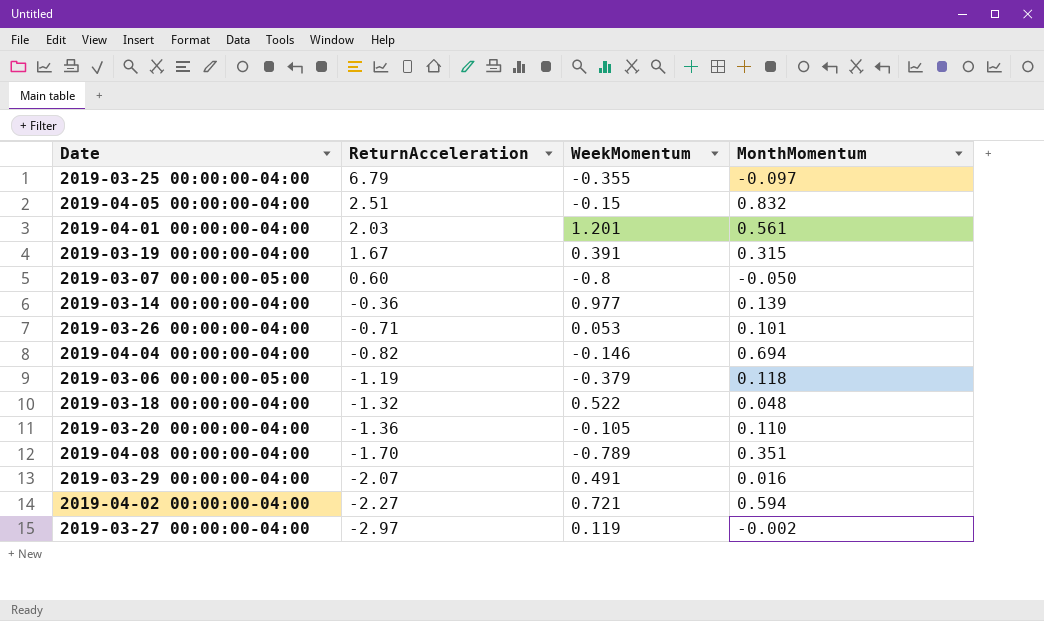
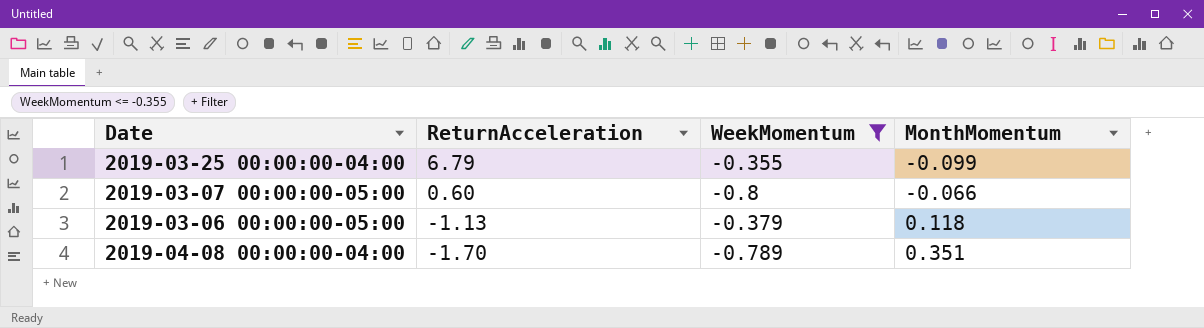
filter: none -> WeekMomentum <= -0.355
2019-03-25 00:00:00-04:00 | MonthMomentum: -0.097 -> -0.099
2019-03-07 00:00:00-05:00 | MonthMomentum: -0.050 -> -0.066
2019-03-06 00:00:00-05:00 | ReturnAcceleration: -1.19 -> -1.13

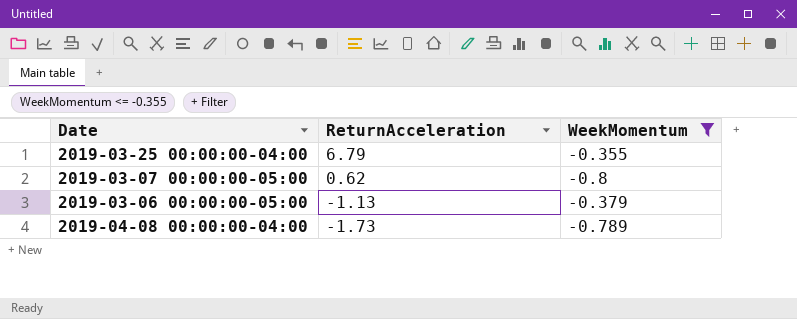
column MonthMomentum | position: 4 -> none
2019-03-07 00:00:00-05:00 | ReturnAcceleration: 0.60 -> 0.62
2019-04-08 00:00:00-04:00 | ReturnAcceleration: -1.70 -> -1.73

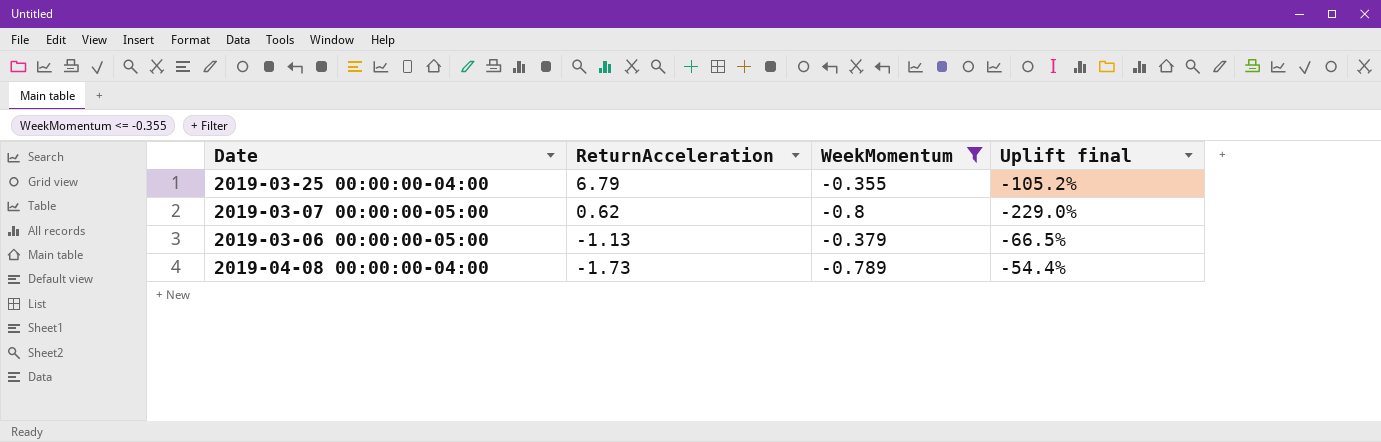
column Uplift final | formula: none -> ([WeekMomentum] - [ReturnAcceleration]) / [ReturnAcceleration]

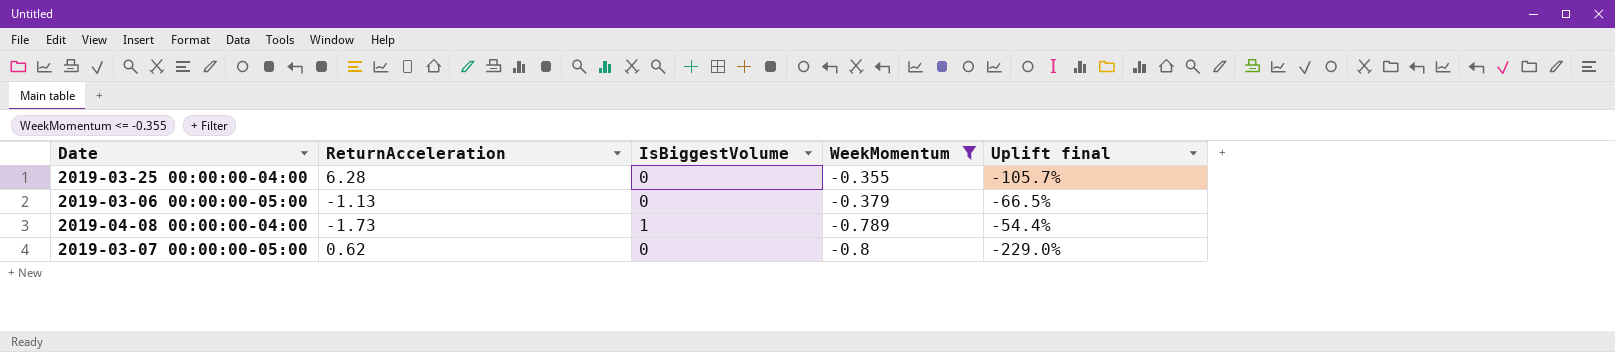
row order: ReturnAcceleration descending -> WeekMomentum descending
column IsBiggestVolume | position: none -> 3
2019-03-25 00:00:00-04:00 | ReturnAcceleration: 6.79 -> 6.28
2019-03-25 00:00:00-04:00 | Uplift final: -105.2% -> -105.7%

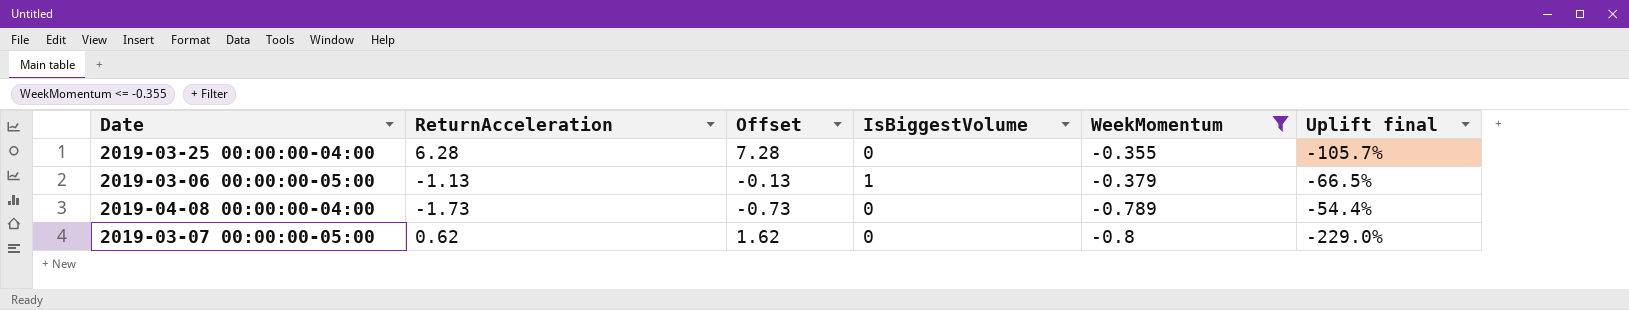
column Offset | formula: none -> [ReturnAcceleration] + 1
2019-03-06 00:00:00-05:00 | IsBiggestVolume: 0 -> 1
2019-04-08 00:00:00-04:00 | IsBiggestVolume: 1 -> 0

